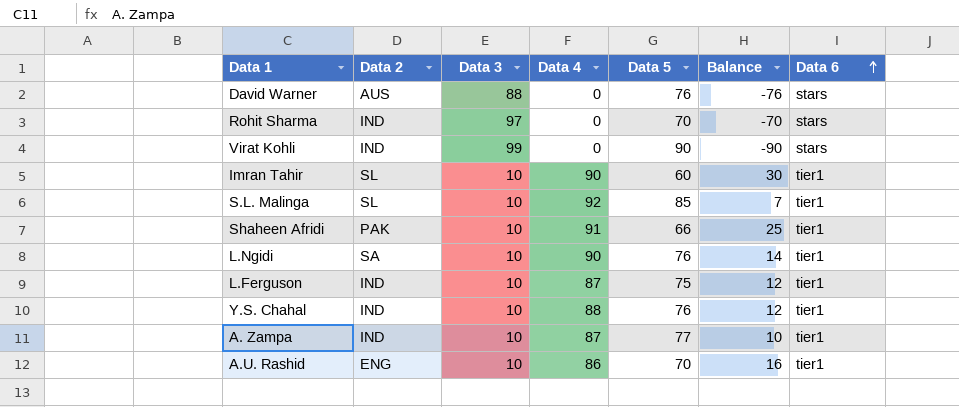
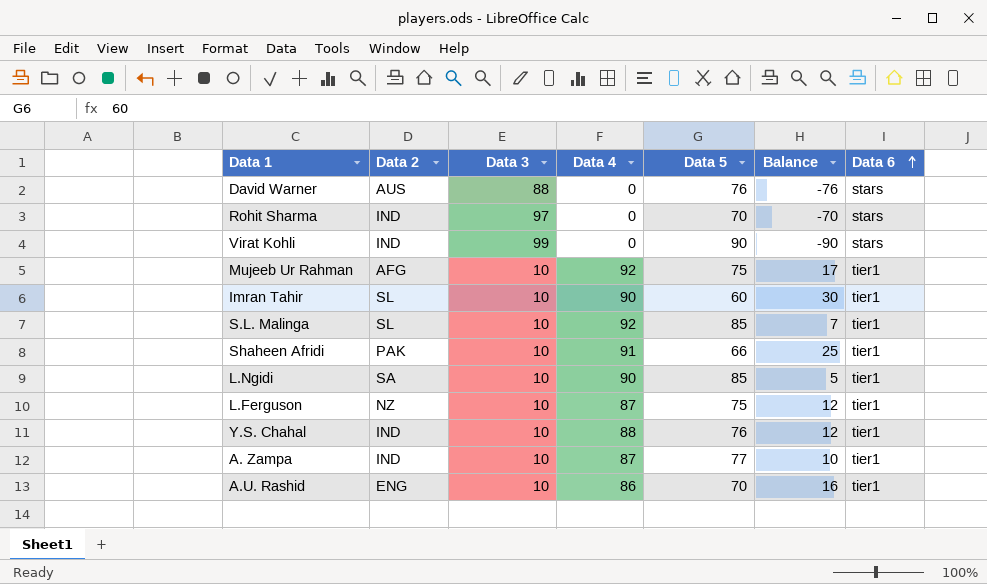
row Mujeeb Ur Rahman: none -> AFG | 10 | 92 | 75 | 17 | tier1
L.Ngidi | Data 5: 76 -> 85
L.Ngidi | Balance: 14 -> 5
L.Ferguson | Data 2: IND -> NZ

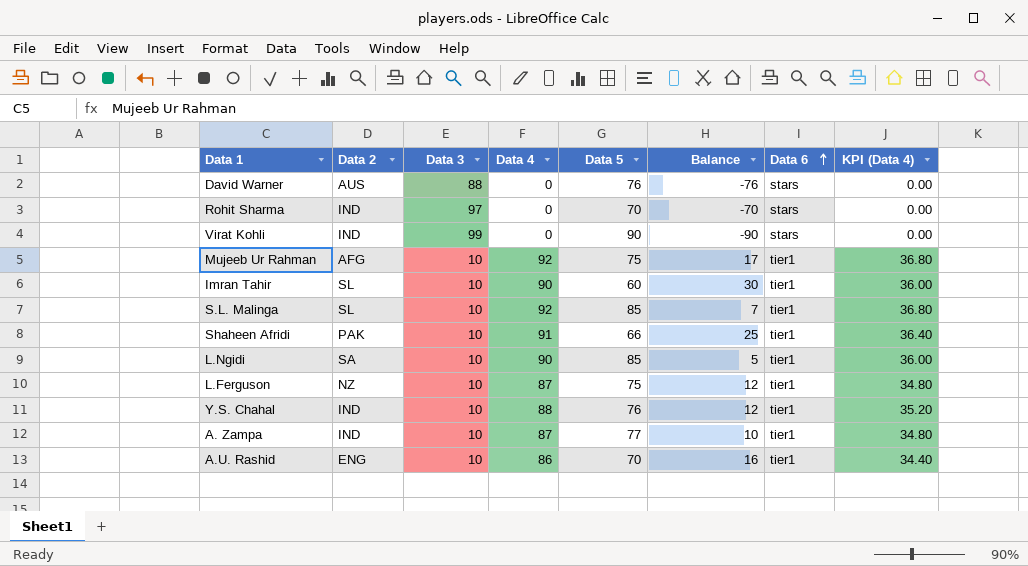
column KPI (Data 4) | formula: none -> [Data 4] * 0.4

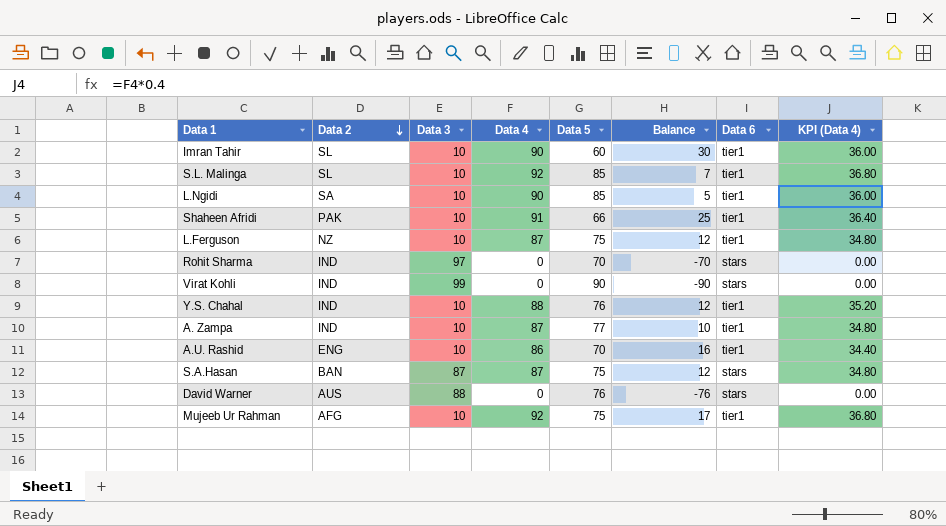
row order: Data 6 ascending -> Data 2 descending
row S.A.Hasan: none -> BAN | 87 | 87 | 75 | 12 | stars | 34.80

